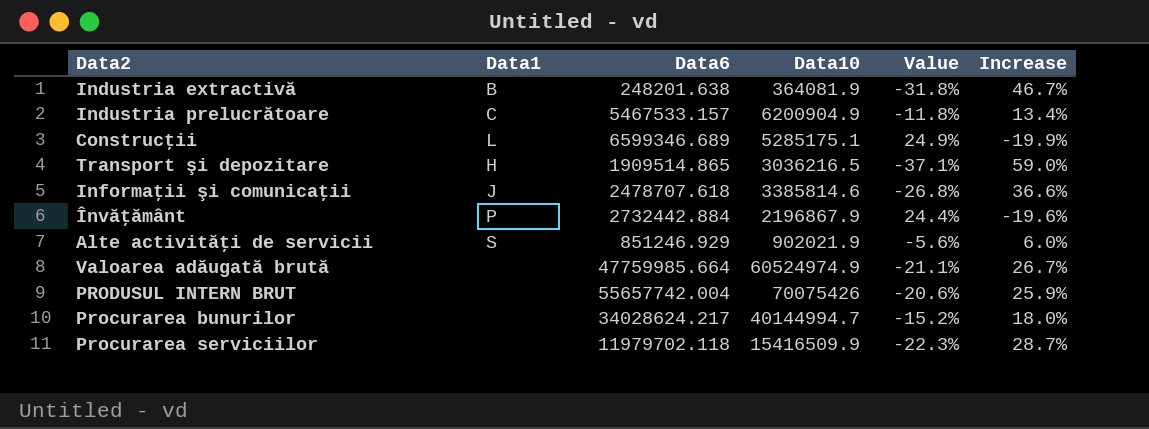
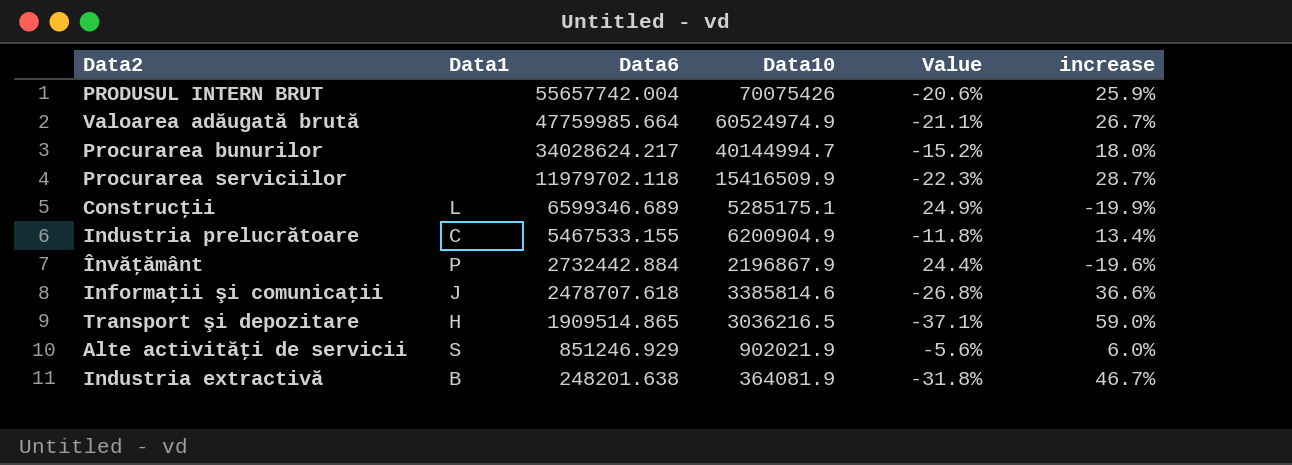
row order: none -> Data6 descending
column name: Increase -> increase
Industria prelucrătoare | Data6: 5467533.157 -> 5467533.155

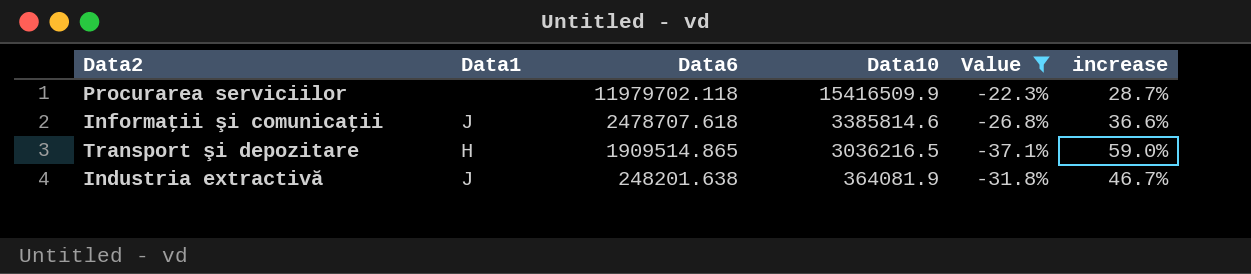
filter: none -> Value <= -22.3%
Industria extractivă | Data1: B -> J

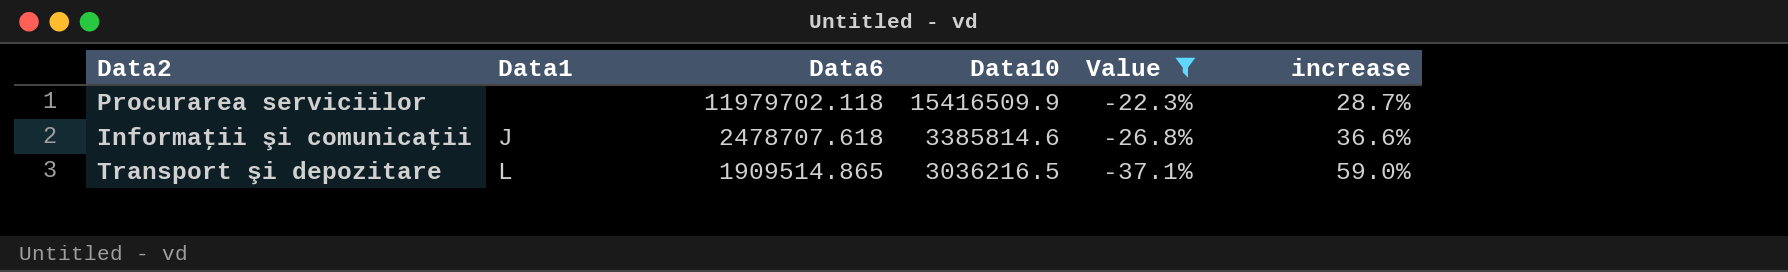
row Industria extractivă: J | 248201.638 | 364081.9 | -31.8% | 46.7% -> none
Transport şi depozitare | Data1: H -> L

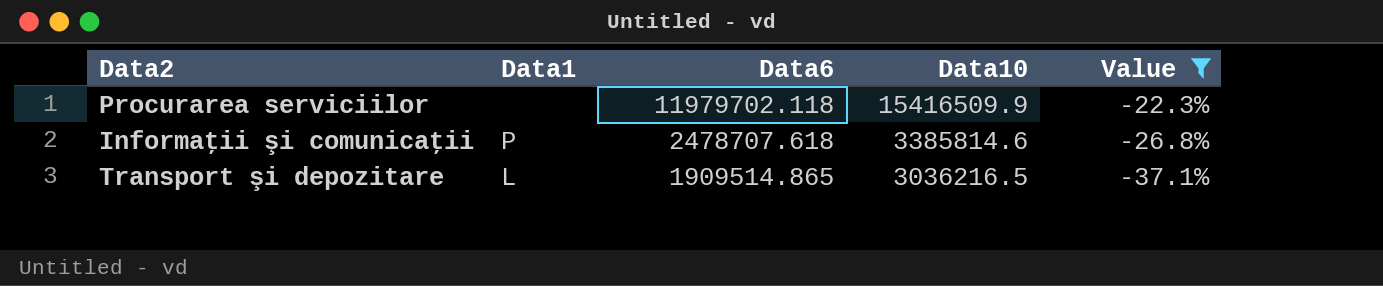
column increase | formula: ([Data10] - [Data6]) / [Data6] -> none
Informaţii şi comunicaţii | Data1: J -> P

